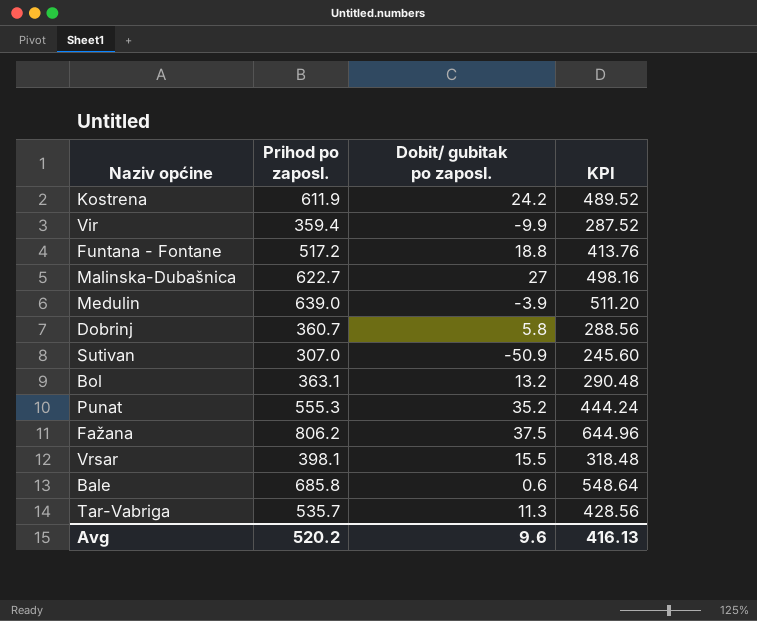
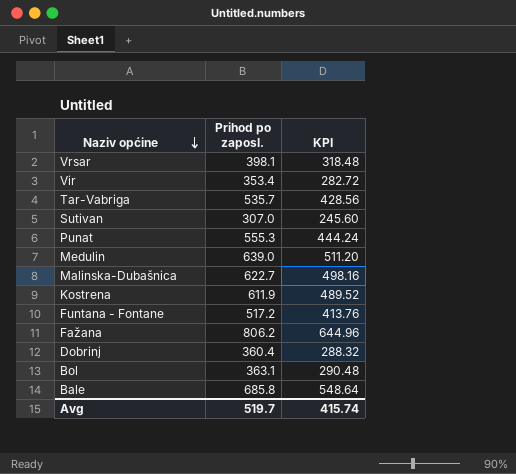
row order: none -> Naziv općine descending
column Dobit/ gubitak po zaposl. | position: 3 -> none
Vir | Prihod po zaposl.: 359.4 -> 353.4
Vir | KPI: 287.52 -> 282.72
Dobrinj | Prihod po zaposl.: 360.7 -> 360.4
Dobrinj | KPI: 288.56 -> 288.32
Avg | Prihod po zaposl.: 520.2 -> 519.7
Avg | KPI: 416.13 -> 415.74

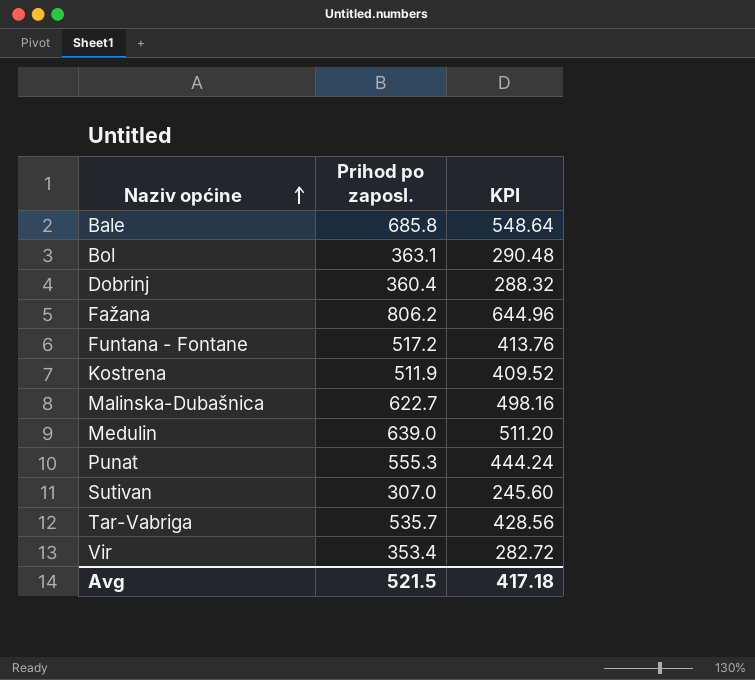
row order: Naziv općine descending -> Naziv općine ascending
row Vrsar: 398.1 | 318.48 -> none
Kostrena | Prihod po zaposl.: 611.9 -> 511.9
Kostrena | KPI: 489.52 -> 409.52
Avg | Prihod po zaposl.: 519.7 -> 521.5
Avg | KPI: 415.74 -> 417.18

